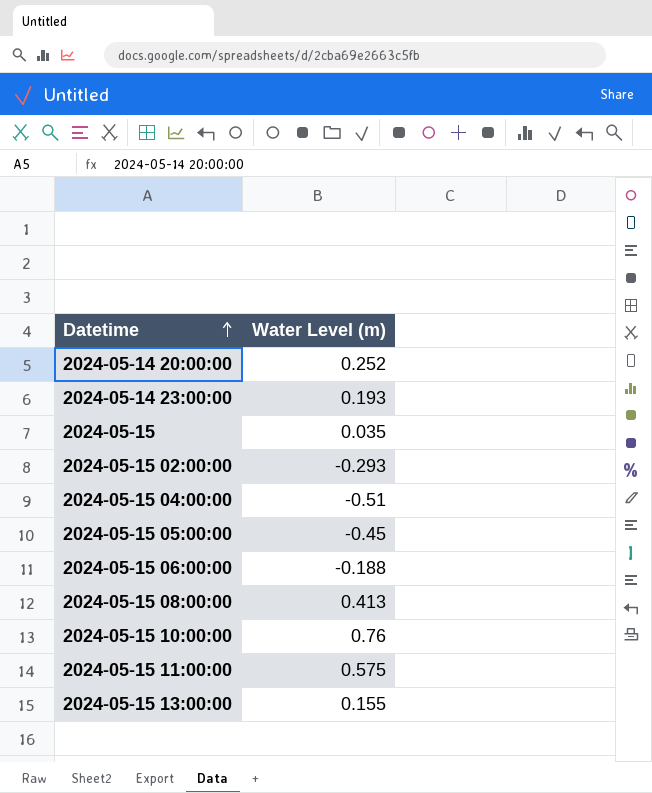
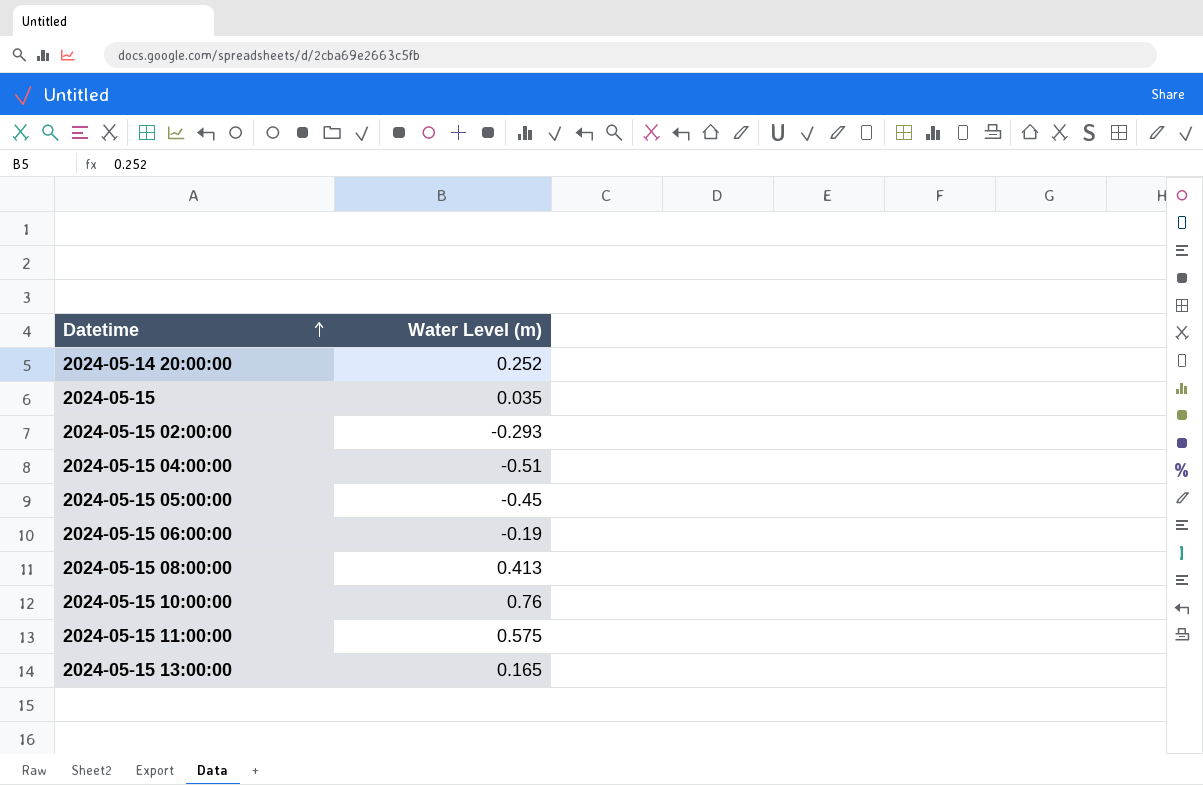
row 2024-05-14 23:00:00: 0.193 -> none
2024-05-15 06:00:00 | Water Level (m): -0.188 -> -0.19
2024-05-15 13:00:00 | Water Level (m): 0.155 -> 0.165

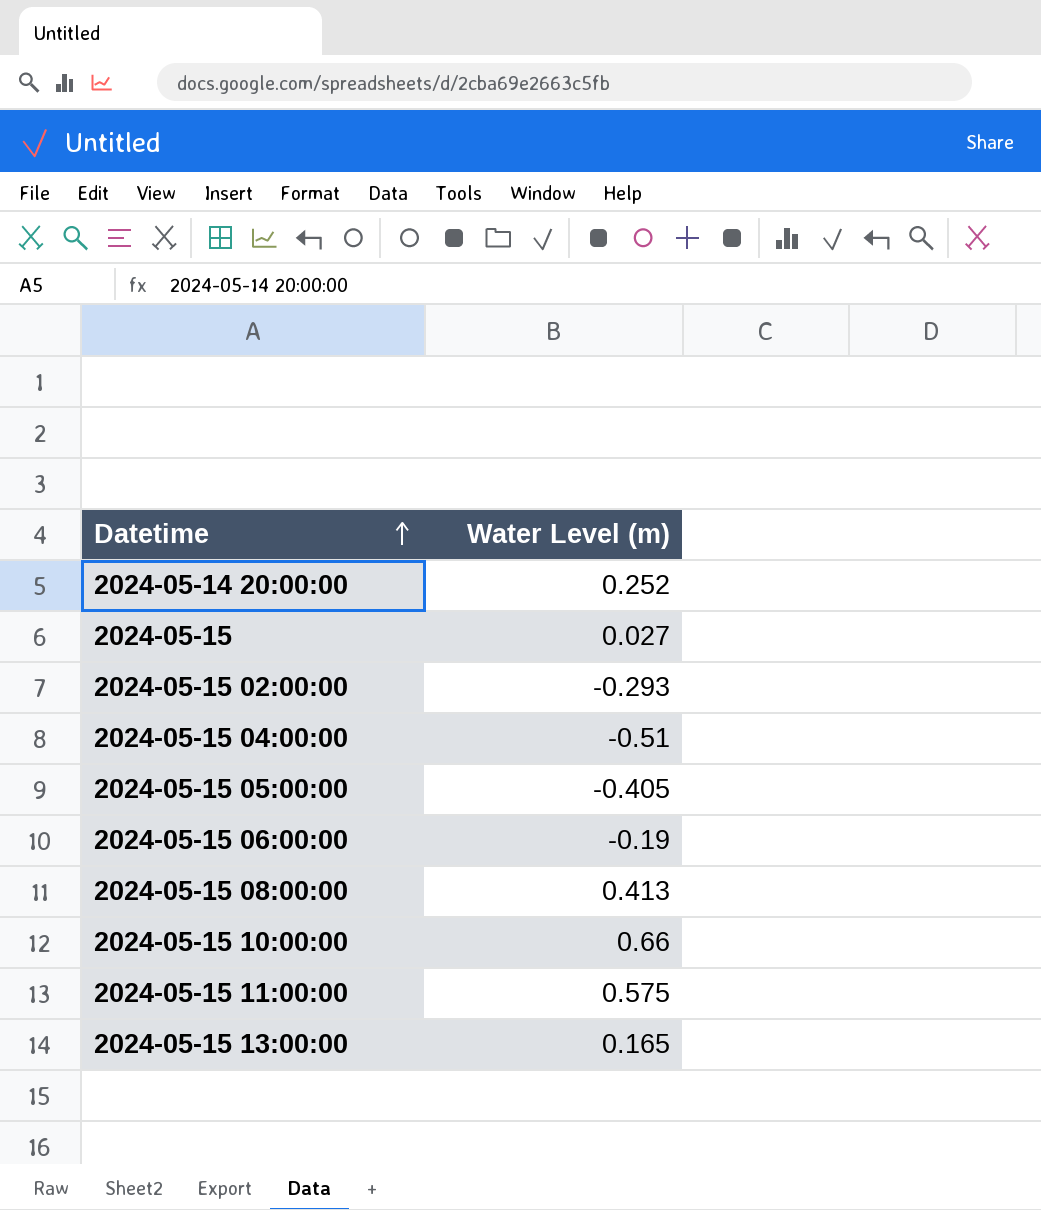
2024-05-15 | Water Level (m): 0.035 -> 0.027
2024-05-15 05:00:00 | Water Level (m): -0.45 -> -0.405
2024-05-15 10:00:00 | Water Level (m): 0.76 -> 0.66

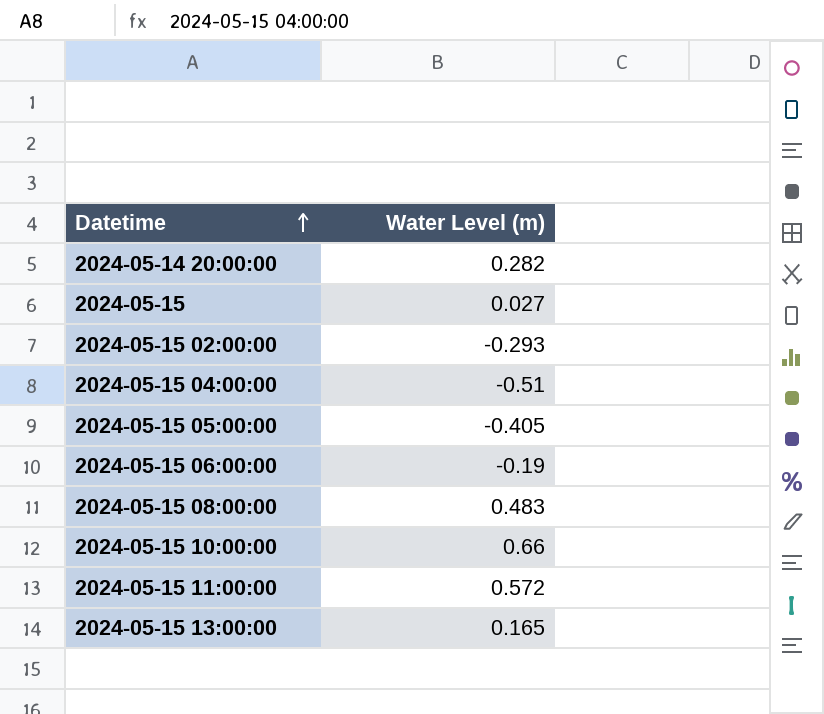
2024-05-14 20:00:00 | Water Level (m): 0.252 -> 0.282
2024-05-15 08:00:00 | Water Level (m): 0.413 -> 0.483
2024-05-15 11:00:00 | Water Level (m): 0.575 -> 0.572

